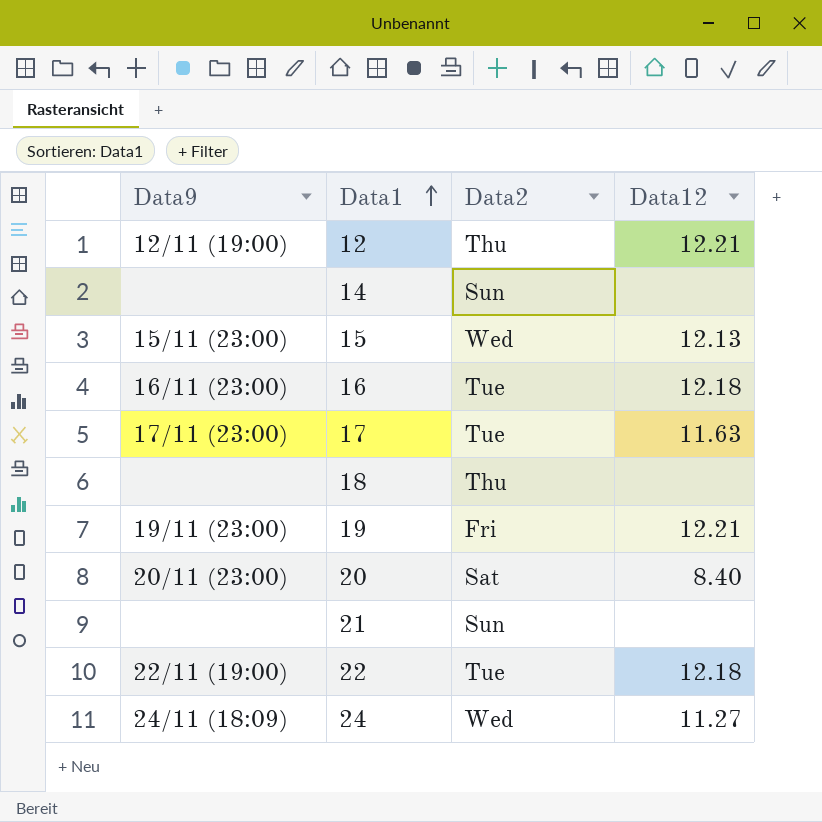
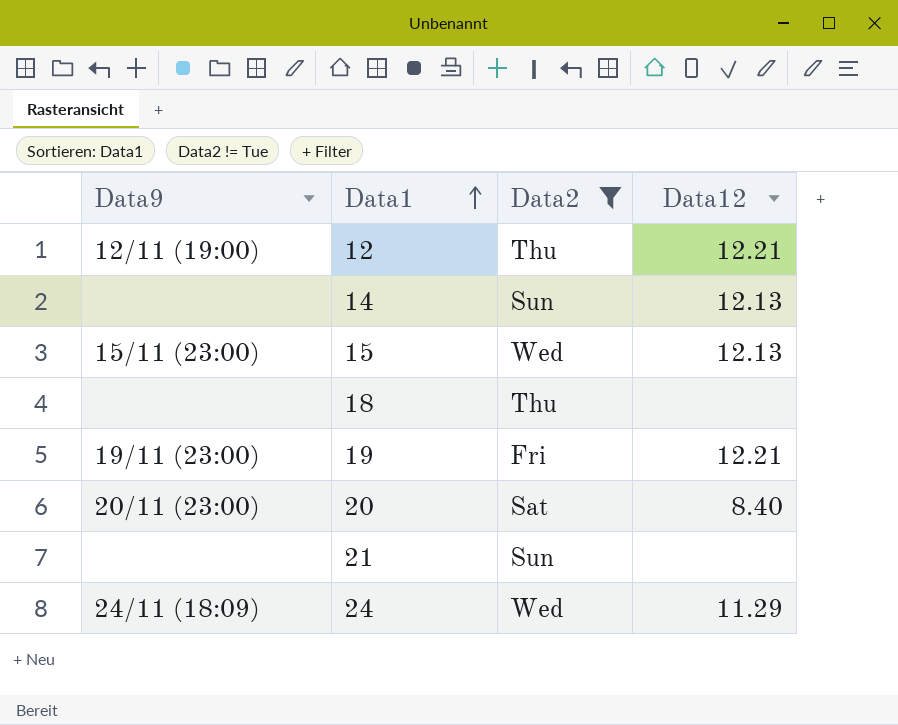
filter: none -> Data2 != Tue
14 | Data12: none -> 12.13
24 | Data12: 11.27 -> 11.29

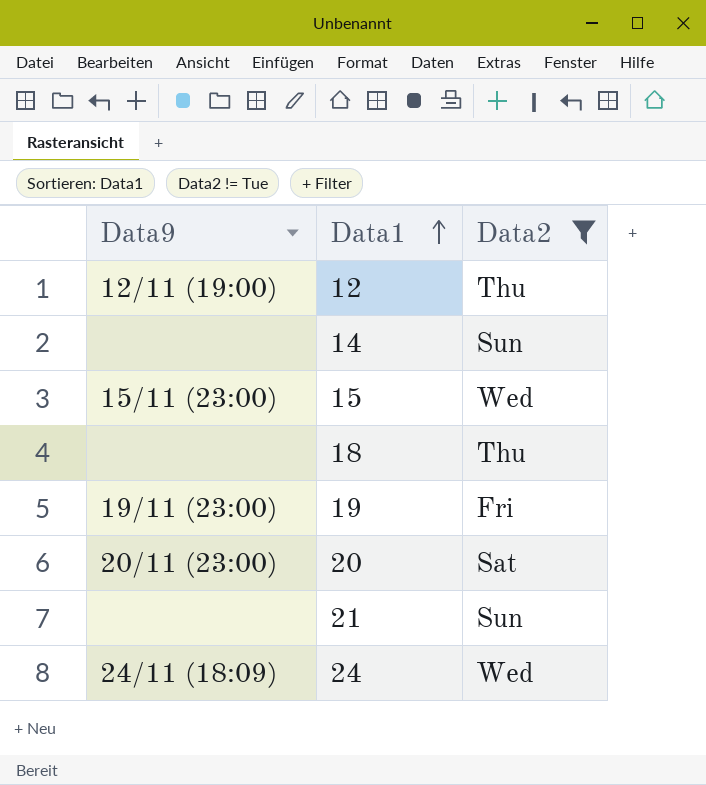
column Data12 | position: 4 -> none

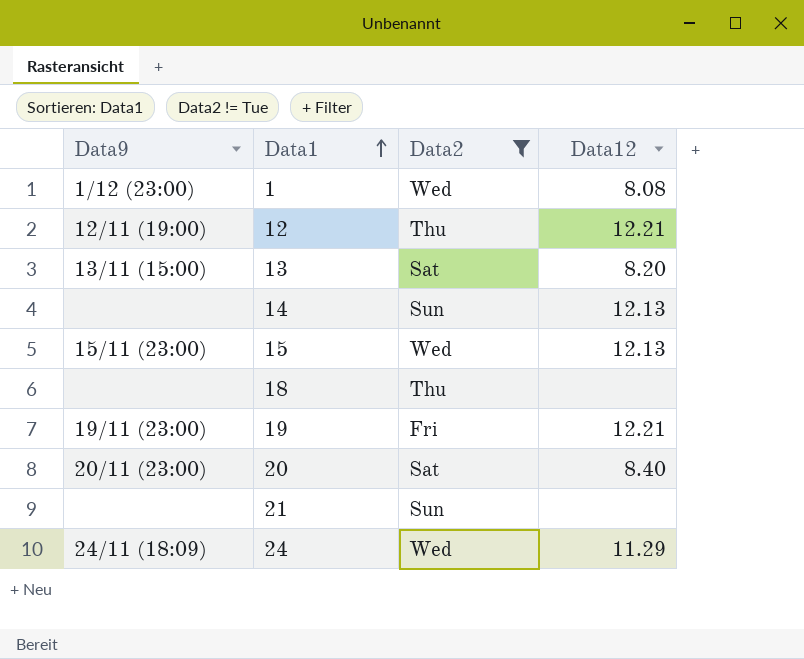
column Data12 | position: none -> 4
row 1: none -> 1/12 (23:00) | Wed | 8.08
row 13: none -> 13/11 (15:00) | Sat | 8.20

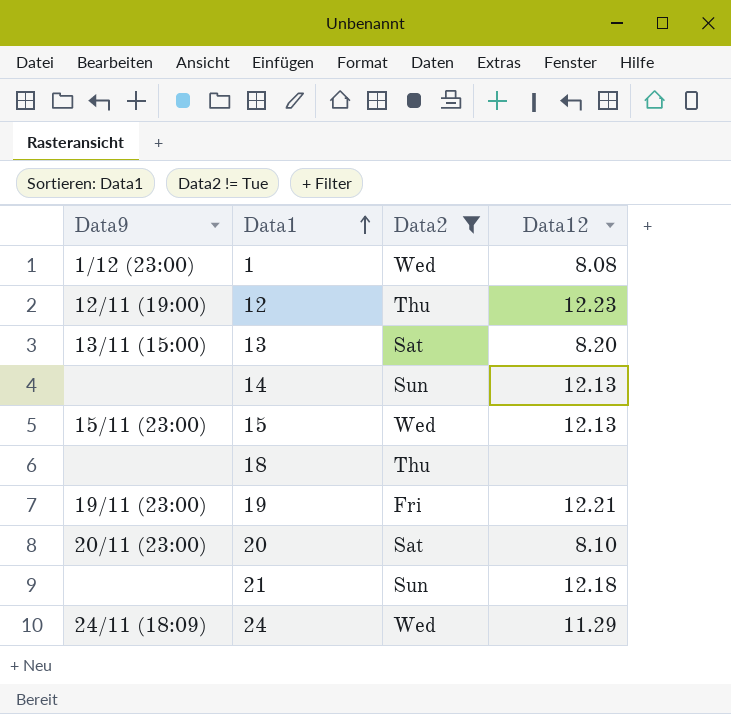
12 | Data12: 12.21 -> 12.23
20 | Data12: 8.40 -> 8.10
21 | Data12: none -> 12.18

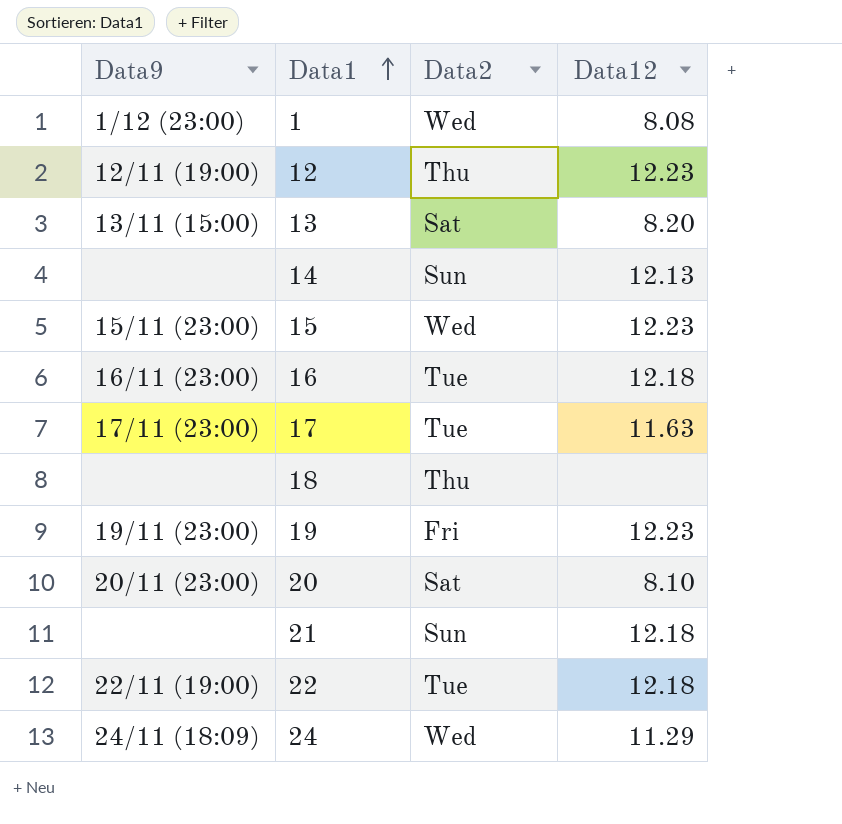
filter: Data2 != Tue -> none
15 | Data12: 12.13 -> 12.23
19 | Data12: 12.21 -> 12.23

